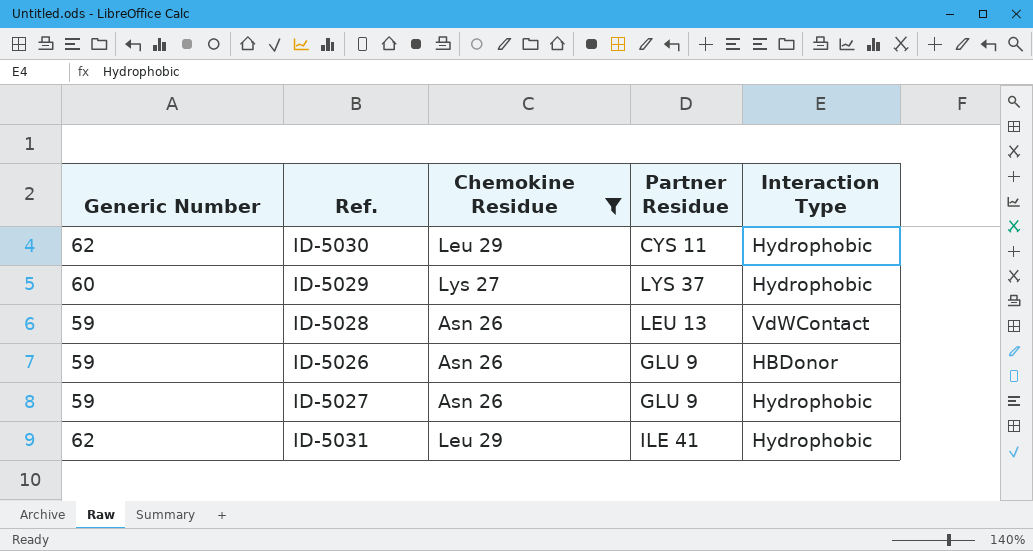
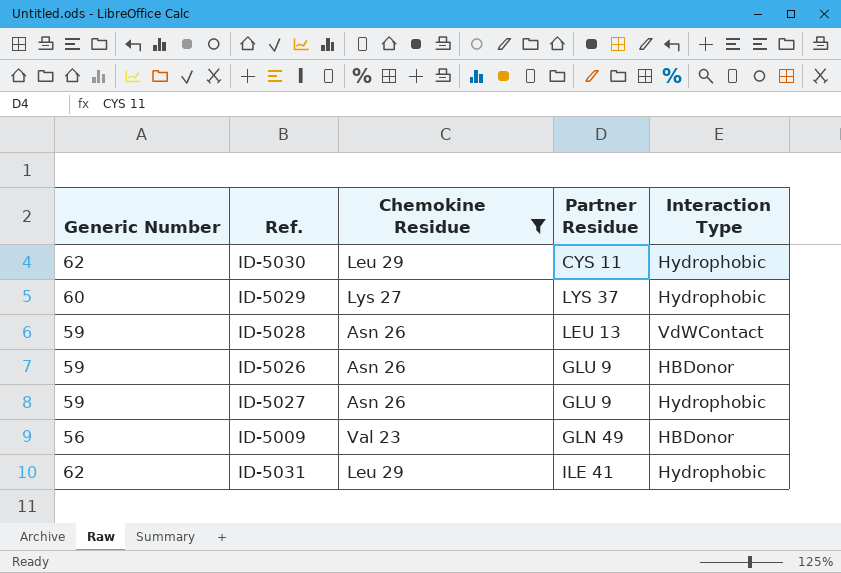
row ID-5009: none -> 56 | Val 23 | GLN 49 | HBDonor

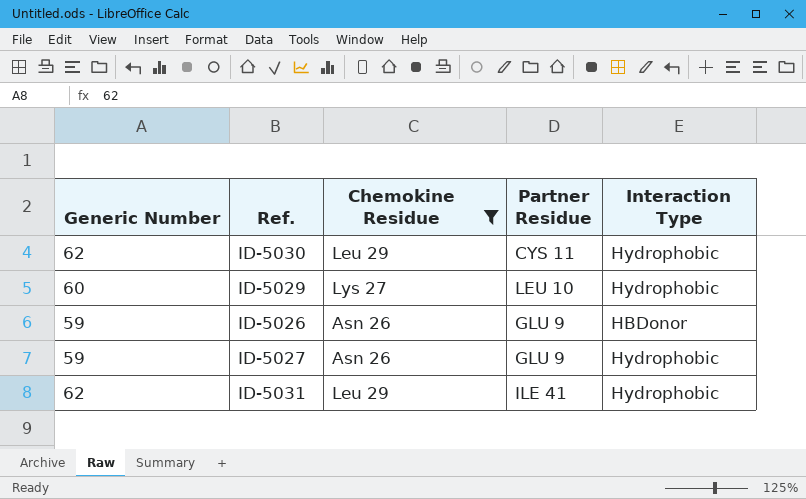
row ID-5028: 59 | Asn 26 | LEU 13 | VdWContact -> none
row ID-5009: 56 | Val 23 | GLN 49 | HBDonor -> none
ID-5029 | Partner Residue: LYS 37 -> LEU 10

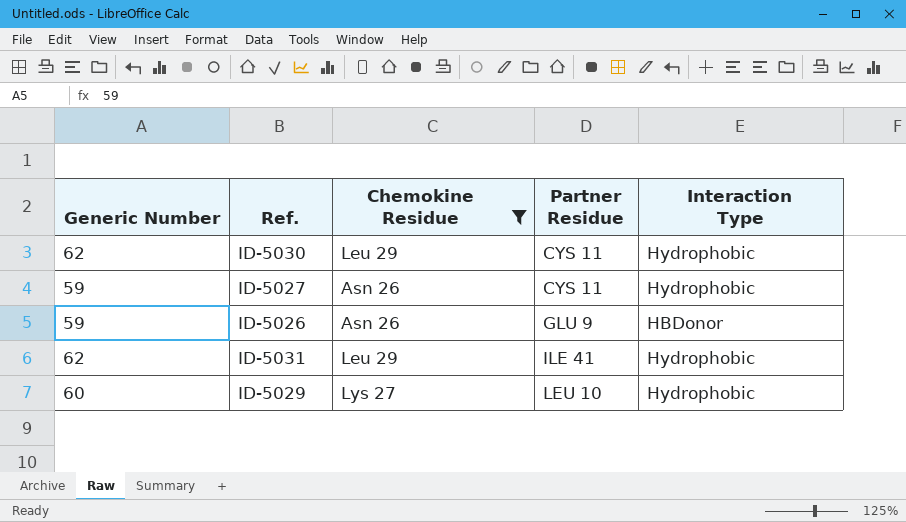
row order: none -> Partner Residue ascending
ID-5027 | Partner Residue: GLU 9 -> CYS 11

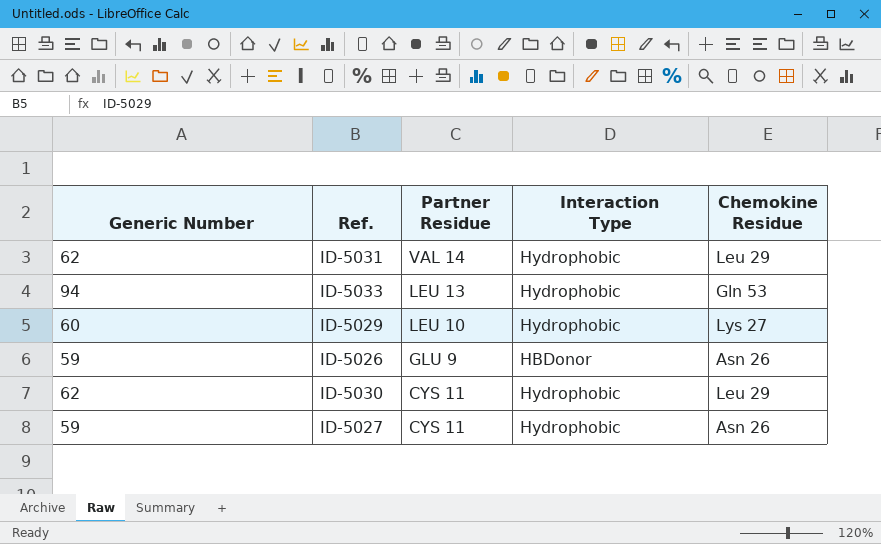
filter: Chemokine Residue != Gln 53 -> none
row order: Partner Residue ascending -> Partner Residue descending
column Chemokine Residue | position: 3 -> 5
ID-5031 | Partner Residue: ILE 41 -> VAL 14

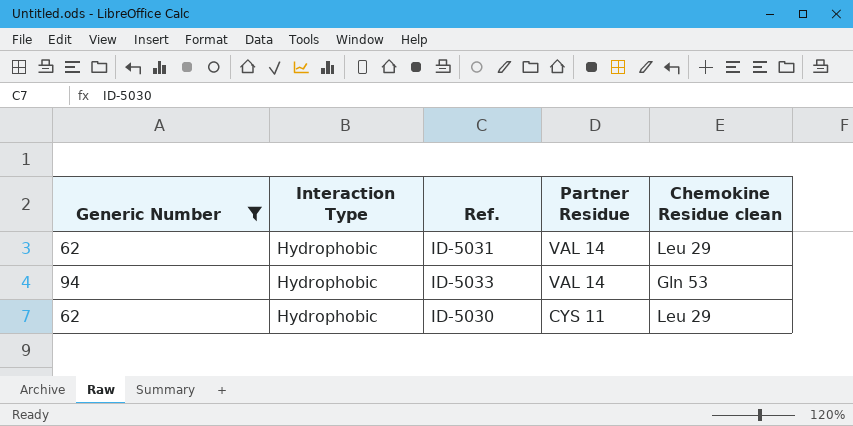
filter: none -> Generic Number >= 62
column Interaction Type | position: 4 -> 2
column name: Chemokine Residue -> Chemokine Residue clean
ID-5033 | Partner Residue: LEU 13 -> VAL 14

